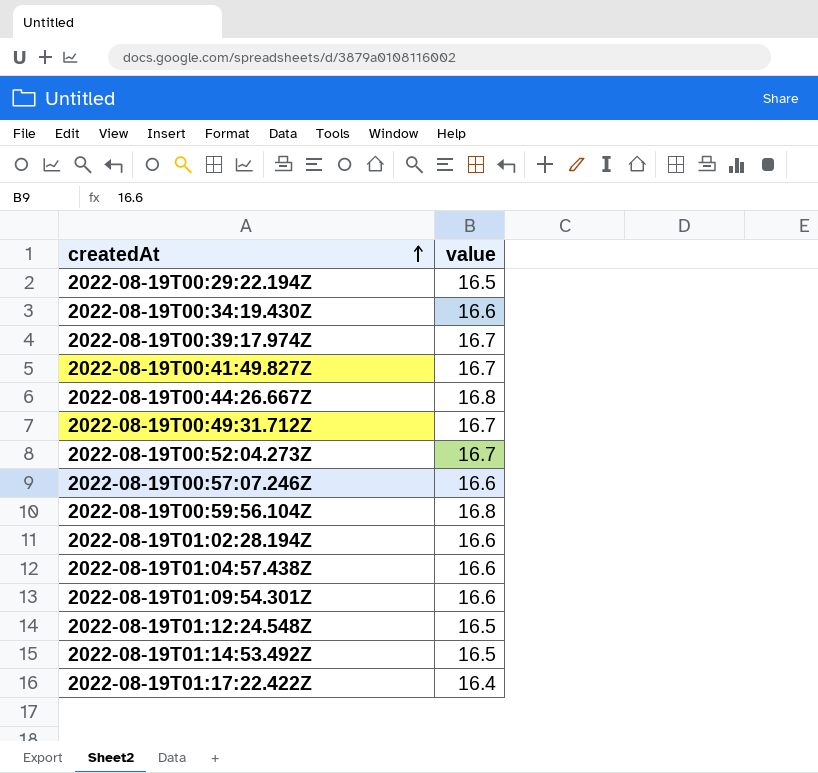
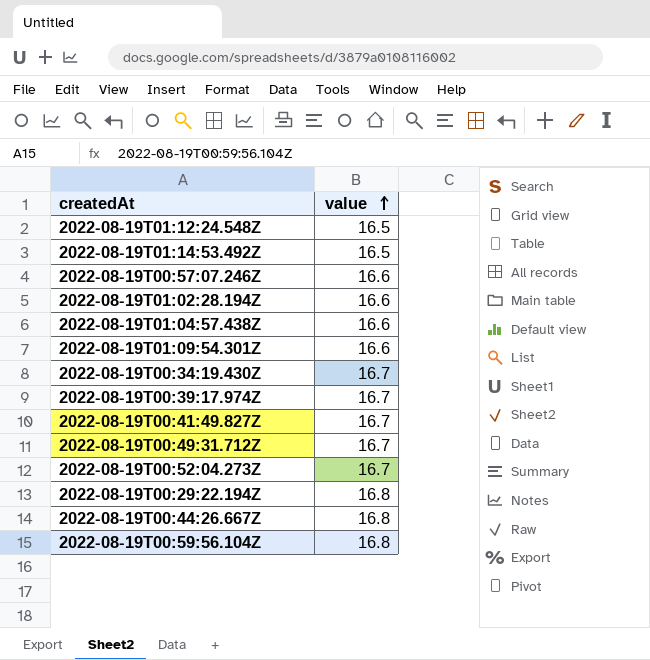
row order: createdAt ascending -> value ascending
row 2022-08-19T01:17:22.422Z: 16.4 -> none
2022-08-19T00:34:19.430Z | value: 16.6 -> 16.7
2022-08-19T00:29:22.194Z | value: 16.5 -> 16.8

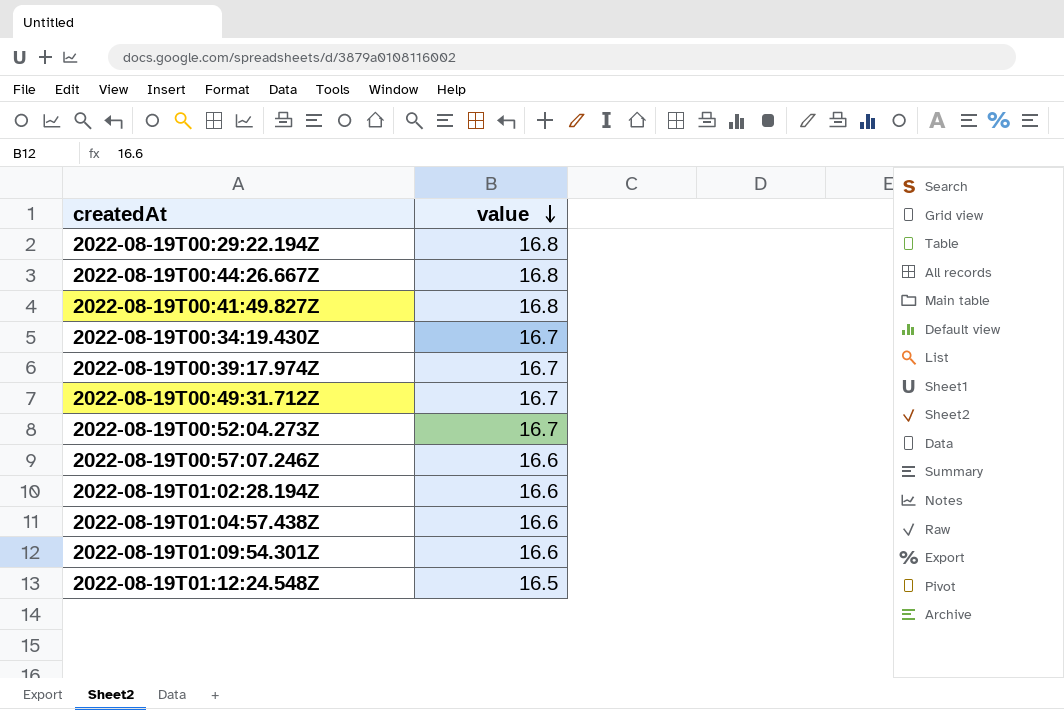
row order: value ascending -> value descending
row 2022-08-19T01:14:53.492Z: 16.5 -> none
row 2022-08-19T00:59:56.104Z: 16.8 -> none
2022-08-19T00:41:49.827Z | value: 16.7 -> 16.8

